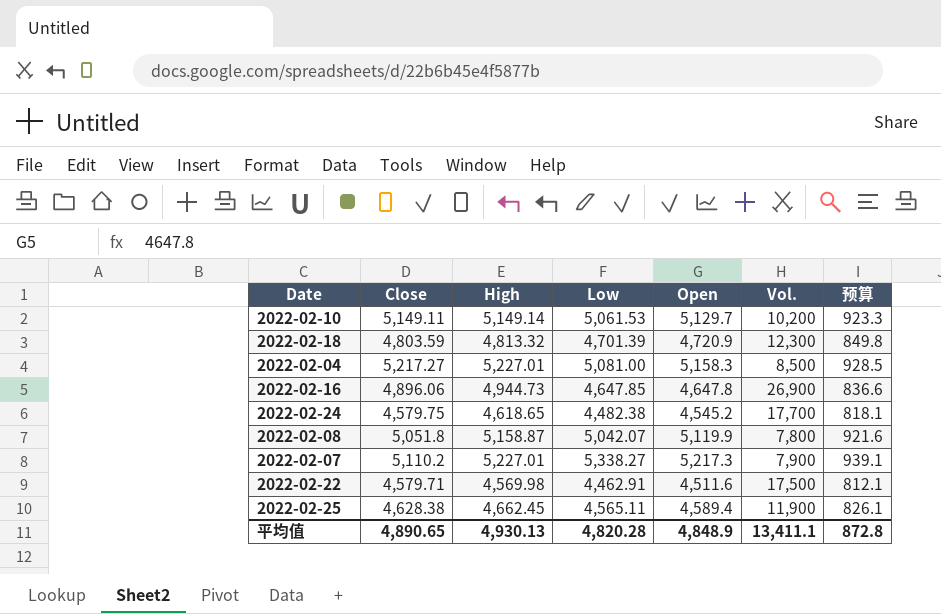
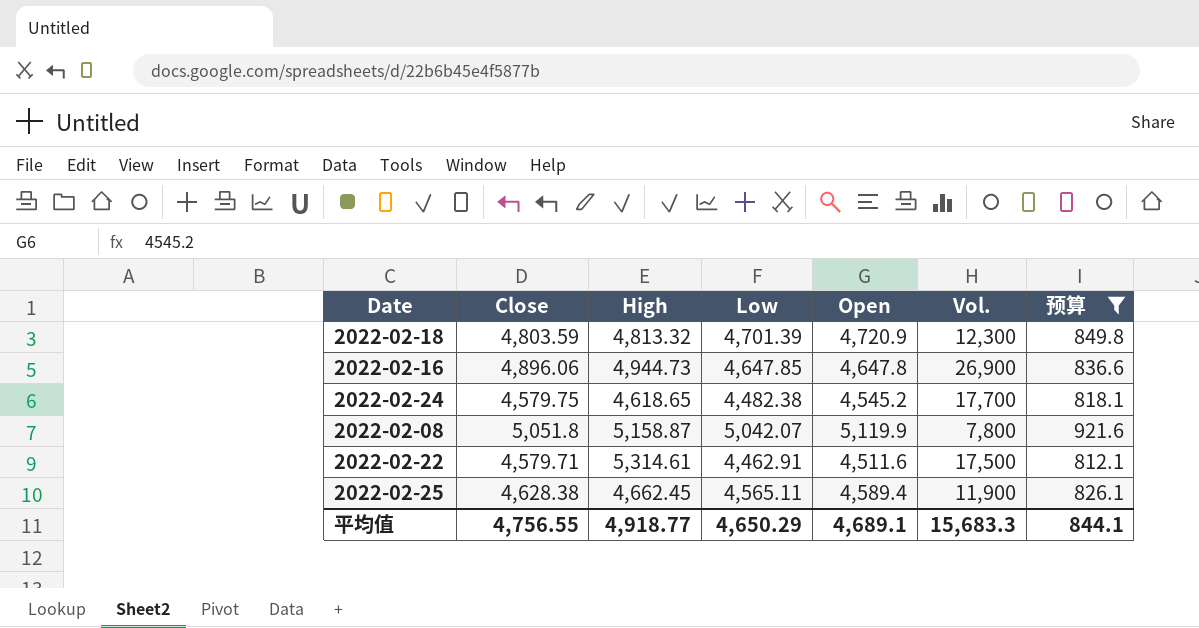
filter: none -> 预算 <= 921.6
2022-02-22 | High: 4,569.98 -> 5,314.61
平均值 | Close: 4,890.65 -> 4,756.55
平均值 | High: 4,930.13 -> 4,918.77
平均值 | Low: 4,820.28 -> 4,650.29
平均值 | Open: 4,848.9 -> 4,689.1
平均值 | Vol.: 13,411.1 -> 15,683.3
平均值 | 预算: 872.8 -> 844.1

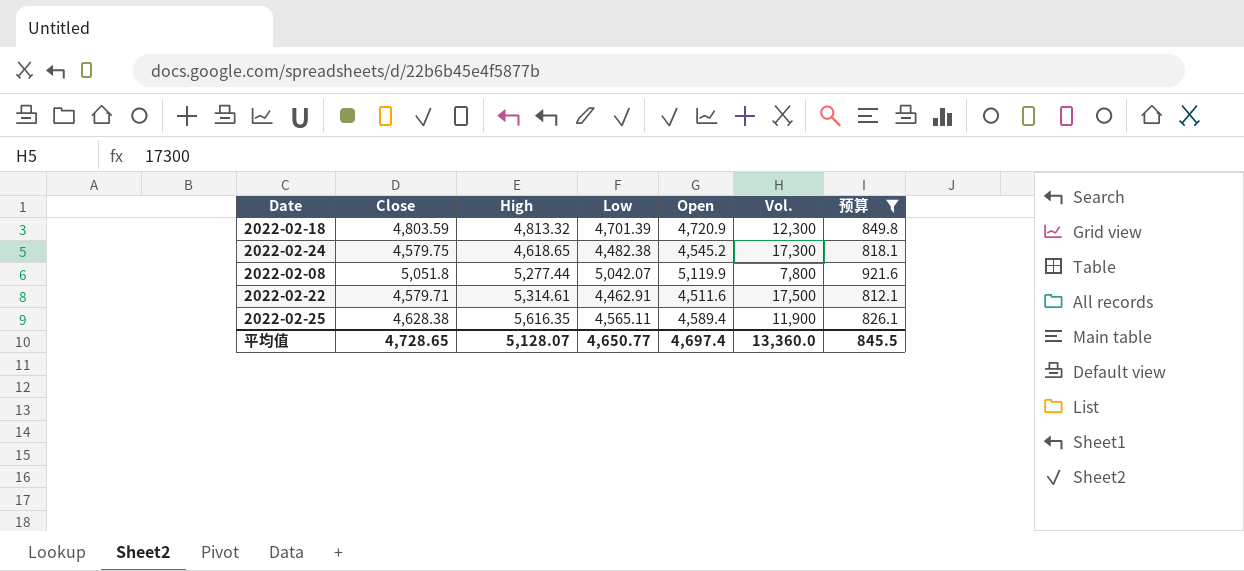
row 2022-02-16: 4,896.06 | 4,944.73 | 4,647.85 | 4,647.8 | 26,900 | 836.6 -> none
2022-02-24 | Vol.: 17,700 -> 17,300
2022-02-08 | High: 5,158.87 -> 5,277.44
2022-02-25 | High: 4,662.45 -> 5,616.35
平均值 | Close: 4,756.55 -> 4,728.65
平均值 | High: 4,918.77 -> 5,128.07
平均值 | Low: 4,650.29 -> 4,650.77
平均值 | Open: 4,689.1 -> 4,697.4
平均值 | Vol.: 15,683.3 -> 13,360.0
平均值 | 预算: 844.1 -> 845.5

